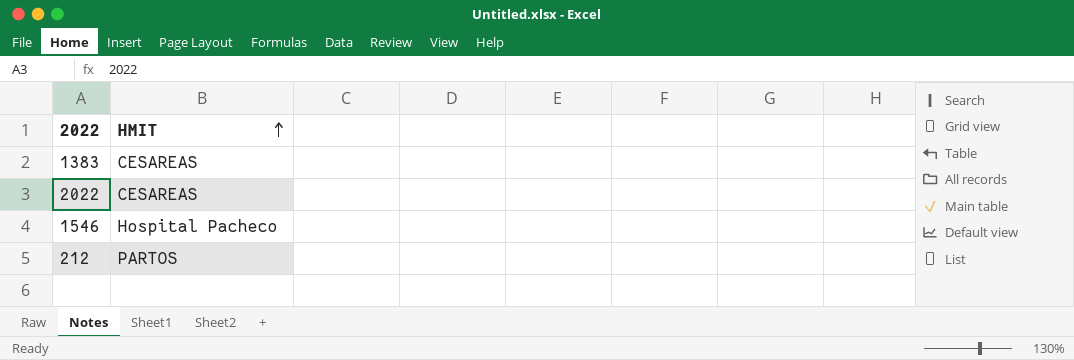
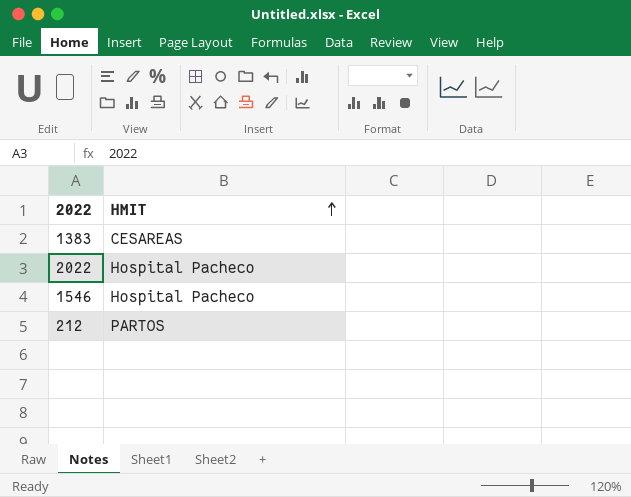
2022 | HMIT: CESAREAS -> Hospital Pacheco

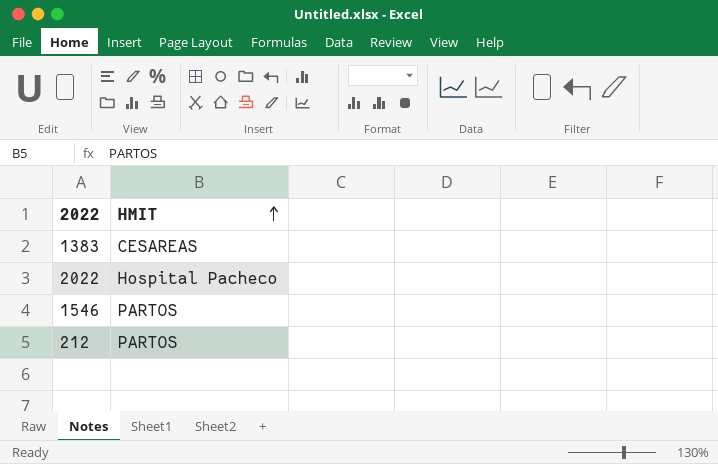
1546 | HMIT: Hospital Pacheco -> PARTOS

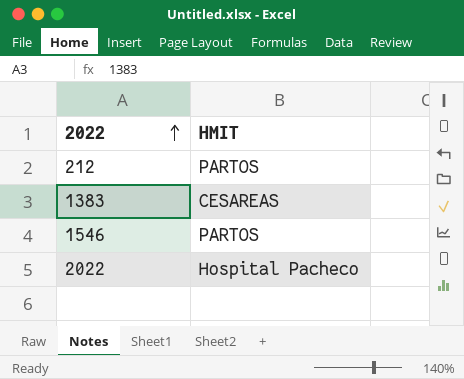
row order: HMIT ascending -> 2022 ascending

